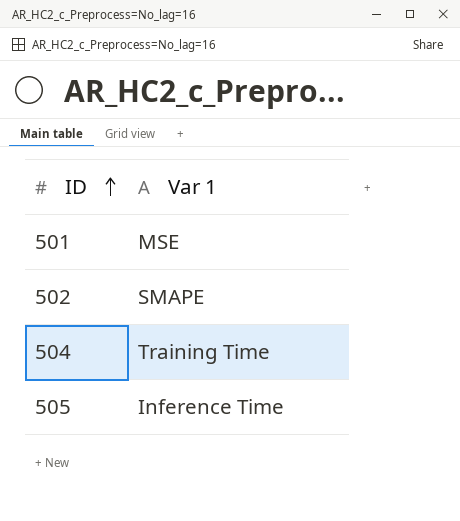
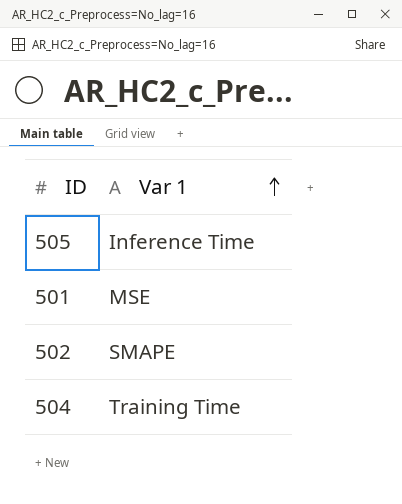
row order: ID ascending -> Var 1 ascending

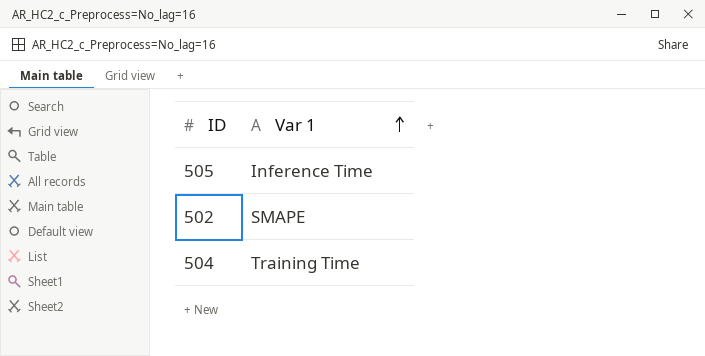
row 501: MSE -> none

